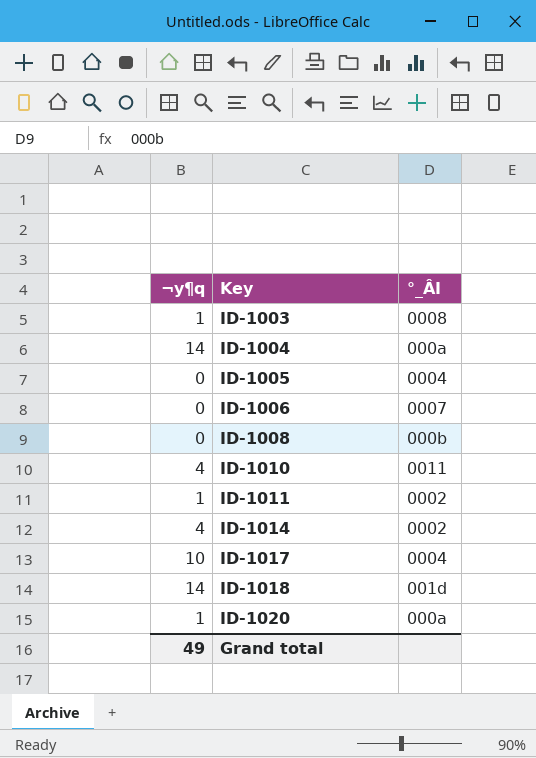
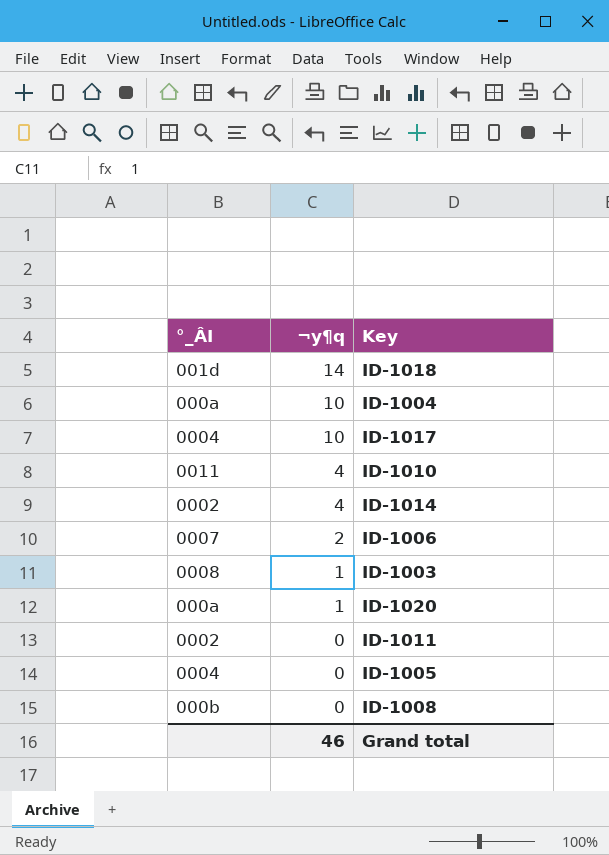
row order: Key ascending -> ¬y¶q descending
column °_ÂI | position: 3 -> 1
ID-1004 | ¬y¶q: 14 -> 10
ID-1006 | ¬y¶q: 0 -> 2
ID-1011 | ¬y¶q: 1 -> 0
Grand total | ¬y¶q: 49 -> 46

